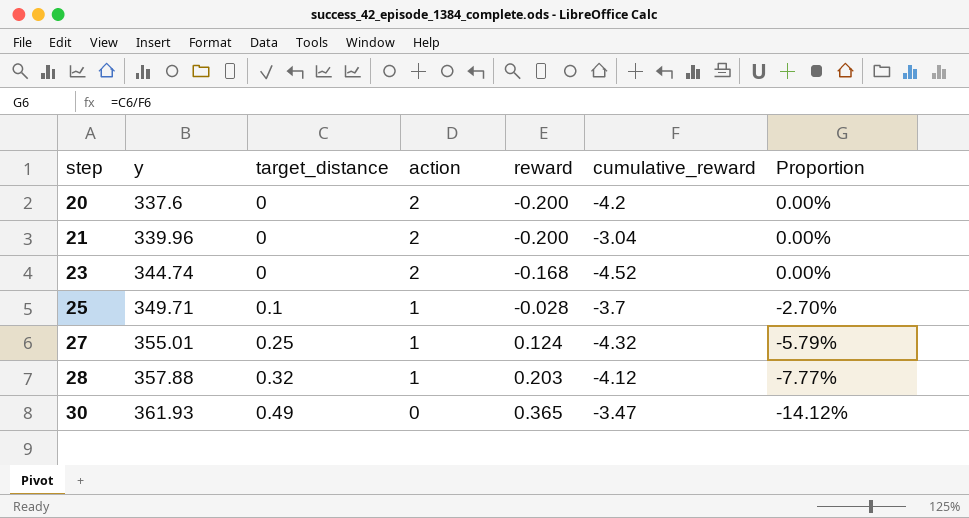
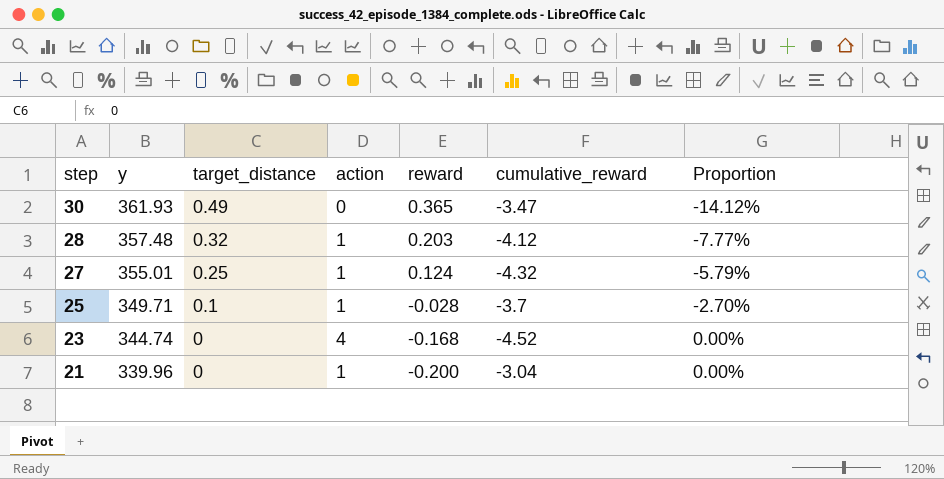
row order: step ascending -> step descending
row 20: 337.6 | 0 | 2 | -0.200 | -4.2 | 0.00% -> none
28 | y: 357.88 -> 357.48
23 | action: 2 -> 4
21 | action: 2 -> 1

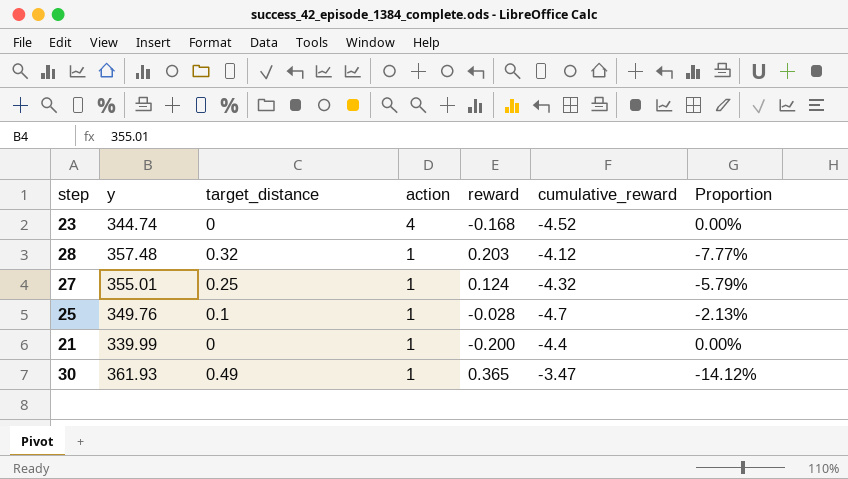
row order: step descending -> action descending
25 | y: 349.71 -> 349.76
25 | cumulative_reward: -3.7 -> -4.7
25 | Proportion: -2.70% -> -2.13%
21 | y: 339.96 -> 339.99
21 | cumulative_reward: -3.04 -> -4.4
30 | action: 0 -> 1

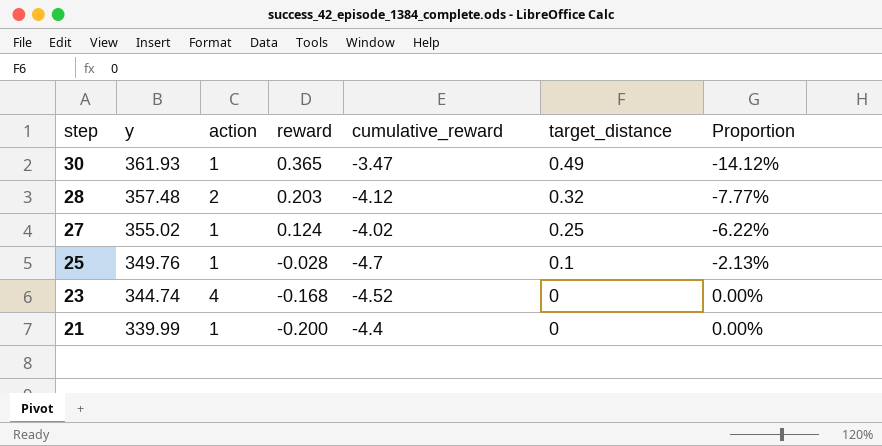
row order: action descending -> step descending
column target_distance | position: 3 -> 6
28 | action: 1 -> 2
27 | y: 355.01 -> 355.02
27 | cumulative_reward: -4.32 -> -4.02
27 | Proportion: -5.79% -> -6.22%

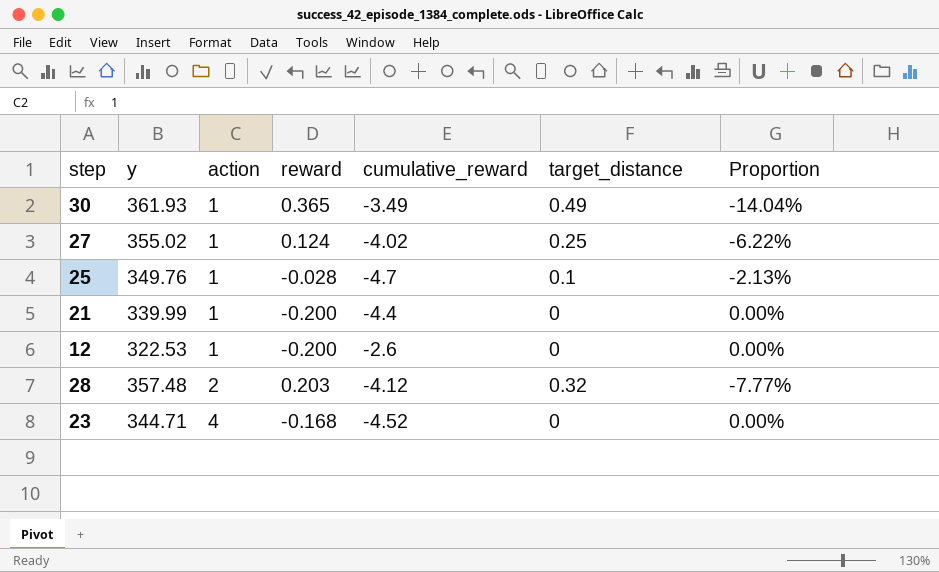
row order: step descending -> action ascending
30 | cumulative_reward: -3.47 -> -3.49
30 | Proportion: -14.12% -> -14.04%
row 12: none -> 322.53 | 1 | -0.200 | -2.6 | 0 | 0.00%
23 | y: 344.74 -> 344.71

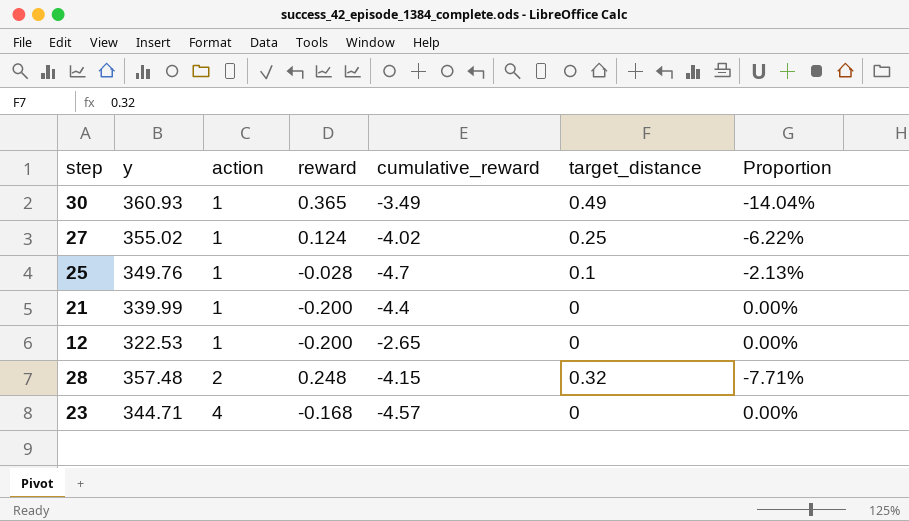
30 | y: 361.93 -> 360.93
12 | cumulative_reward: -2.6 -> -2.65
28 | reward: 0.203 -> 0.248
28 | cumulative_reward: -4.12 -> -4.15
28 | Proportion: -7.77% -> -7.71%
23 | cumulative_reward: -4.52 -> -4.57

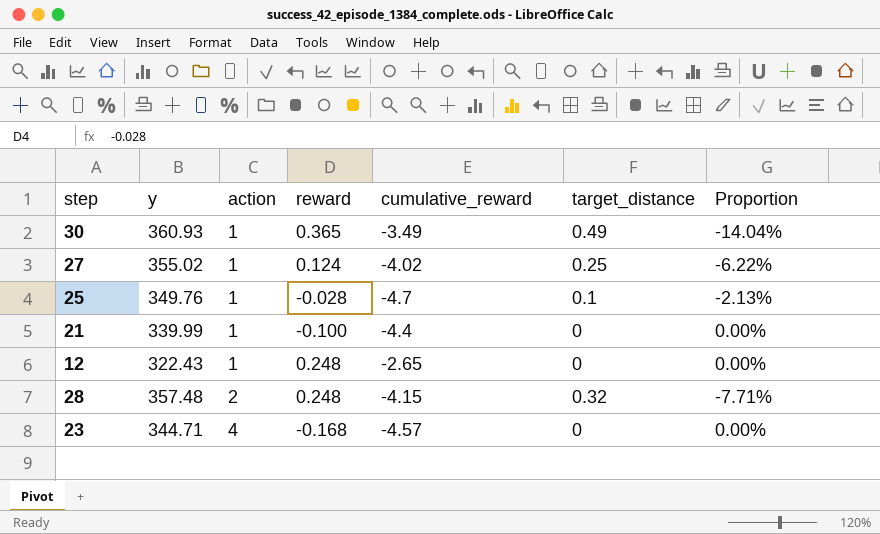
21 | reward: -0.200 -> -0.100
12 | y: 322.53 -> 322.43
12 | reward: -0.200 -> 0.248

